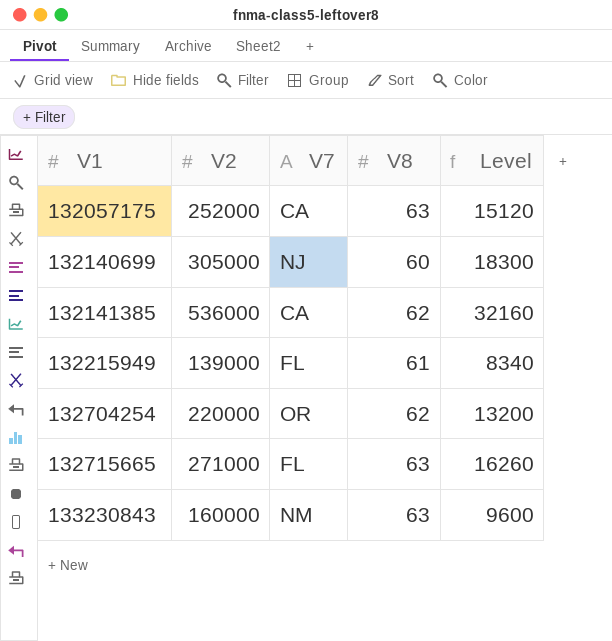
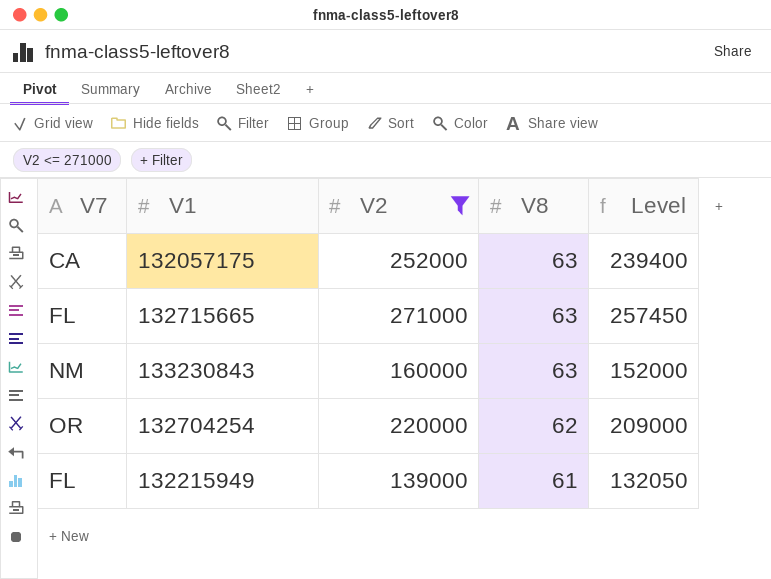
filter: none -> V2 <= 271000
row order: V1 ascending -> V8 descending
column V7 | position: 3 -> 1
column Level | formula: [V2] * 0.06 -> [V2] * 0.95

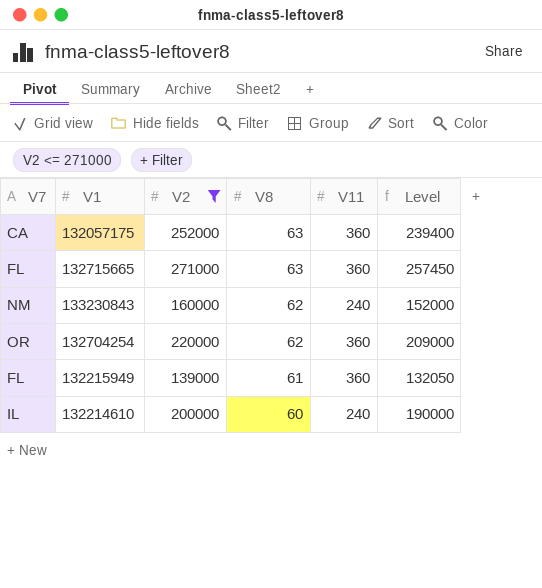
column V11 | position: none -> 5
133230843 | V8: 63 -> 62
row 132214610: none -> IL | 200000 | 60 | 240 | 190000

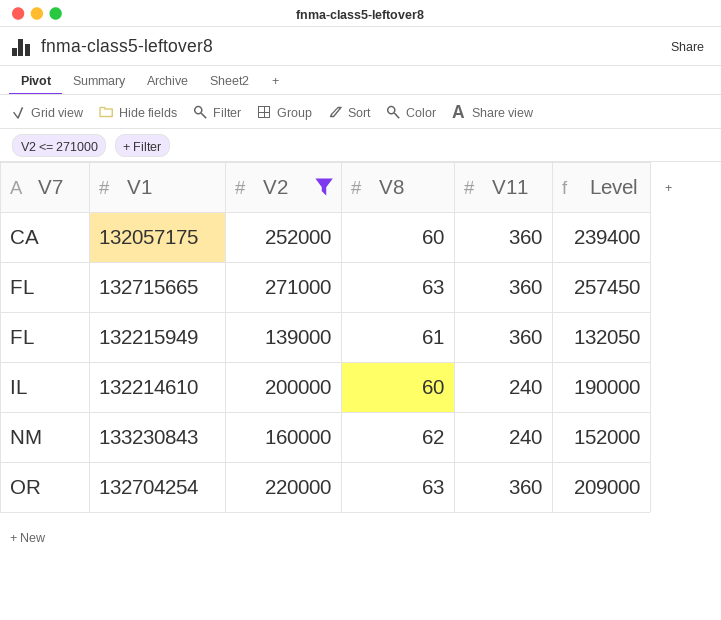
row order: V8 descending -> V7 ascending
132057175 | V8: 63 -> 60
132704254 | V8: 62 -> 63

